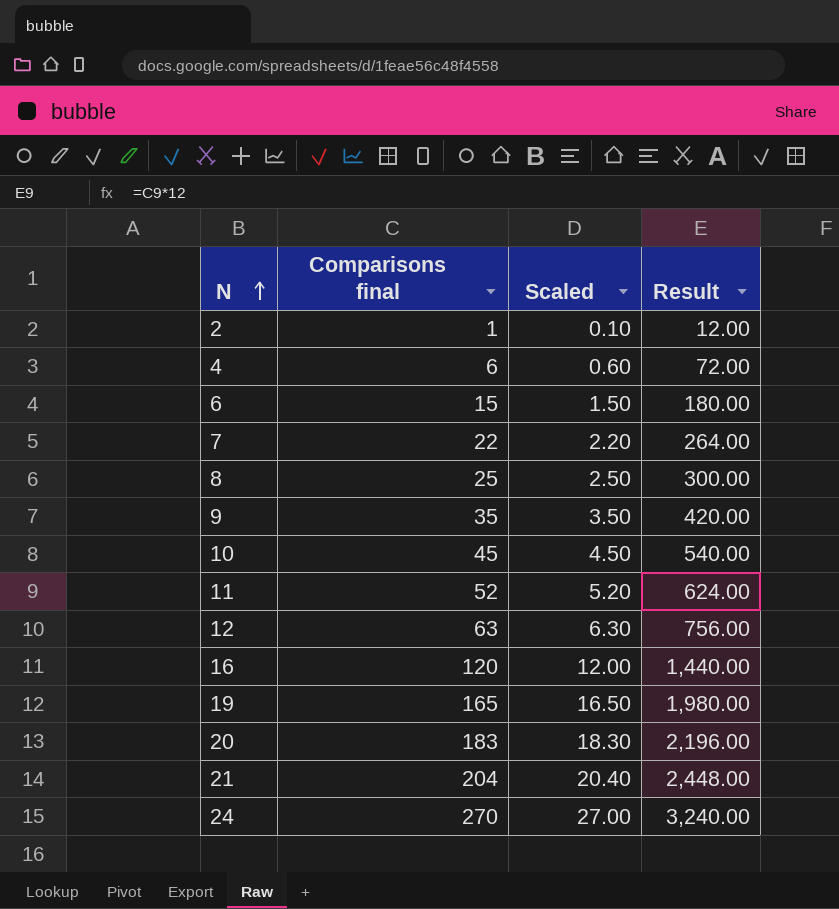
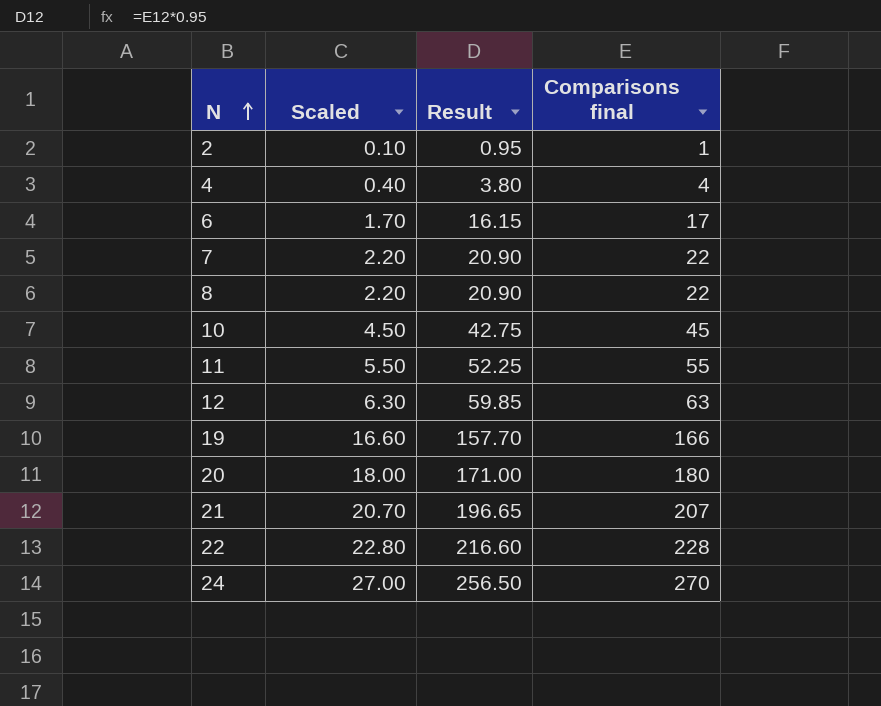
column Result | formula: [Comparisons final] * 12 -> [Comparisons final] * 0.95
column Comparisons final | position: 2 -> 4
row 9: 35 | 3.50 | 420.00 -> none
row 16: 120 | 12.00 | 1,440.00 -> none
4 | Scaled: 0.60 -> 0.40
4 | Comparisons final: 6 -> 4
6 | Scaled: 1.50 -> 1.70
6 | Comparisons final: 15 -> 17
8 | Scaled: 2.50 -> 2.20
8 | Comparisons final: 25 -> 22
11 | Scaled: 5.20 -> 5.50
11 | Comparisons final: 52 -> 55
19 | Scaled: 16.50 -> 16.60
19 | Comparisons final: 165 -> 166
20 | Scaled: 18.30 -> 18.00
20 | Comparisons final: 183 -> 180
21 | Scaled: 20.40 -> 20.70
21 | Comparisons final: 204 -> 207
row 22: none -> 22.80 | 216.60 | 228

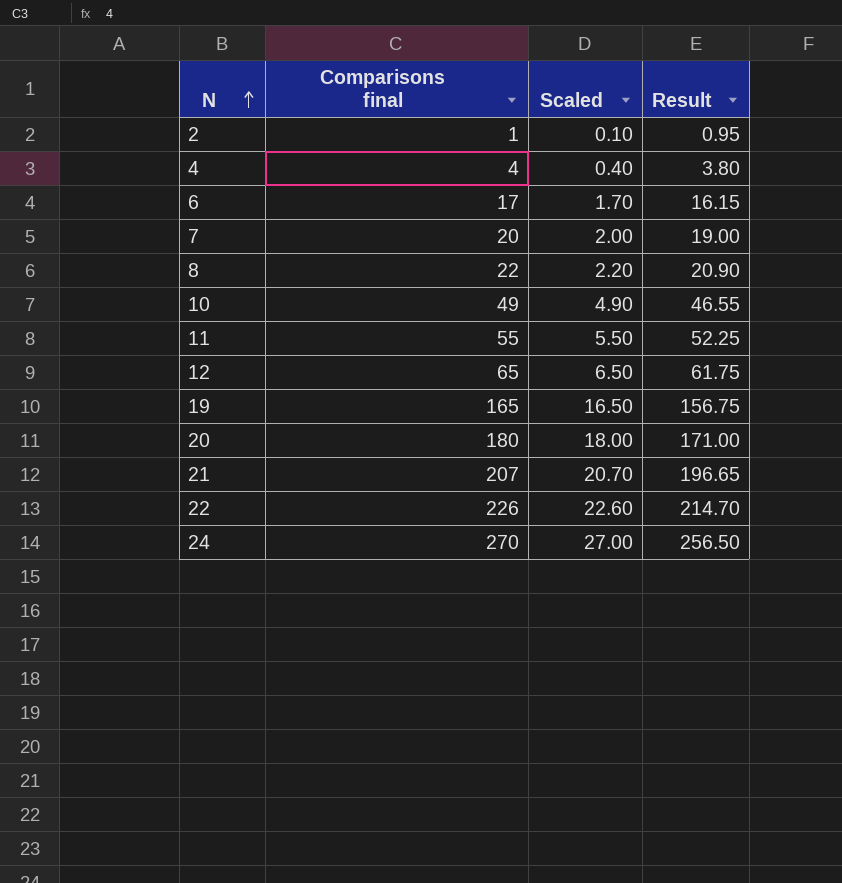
column Comparisons final | position: 4 -> 2
7 | Comparisons final: 22 -> 20
7 | Scaled: 2.20 -> 2.00
7 | Result: 20.90 -> 19.00
10 | Comparisons final: 45 -> 49
10 | Scaled: 4.50 -> 4.90
10 | Result: 42.75 -> 46.55
12 | Comparisons final: 63 -> 65
12 | Scaled: 6.30 -> 6.50
12 | Result: 59.85 -> 61.75
19 | Comparisons final: 166 -> 165
19 | Scaled: 16.60 -> 16.50
19 | Result: 157.70 -> 156.75
22 | Comparisons final: 228 -> 226
22 | Scaled: 22.80 -> 22.60
22 | Result: 216.60 -> 214.70

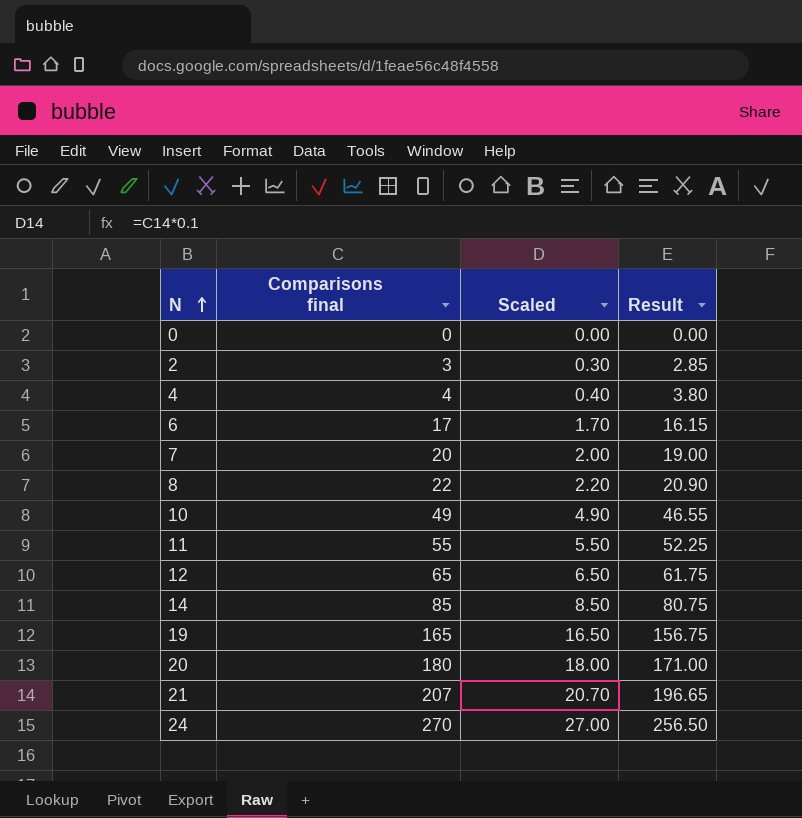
row 22: 226 | 22.60 | 214.70 -> none
row 0: none -> 0 | 0.00 | 0.00
2 | Comparisons final: 1 -> 3
2 | Scaled: 0.10 -> 0.30
2 | Result: 0.95 -> 2.85
row 14: none -> 85 | 8.50 | 80.75

